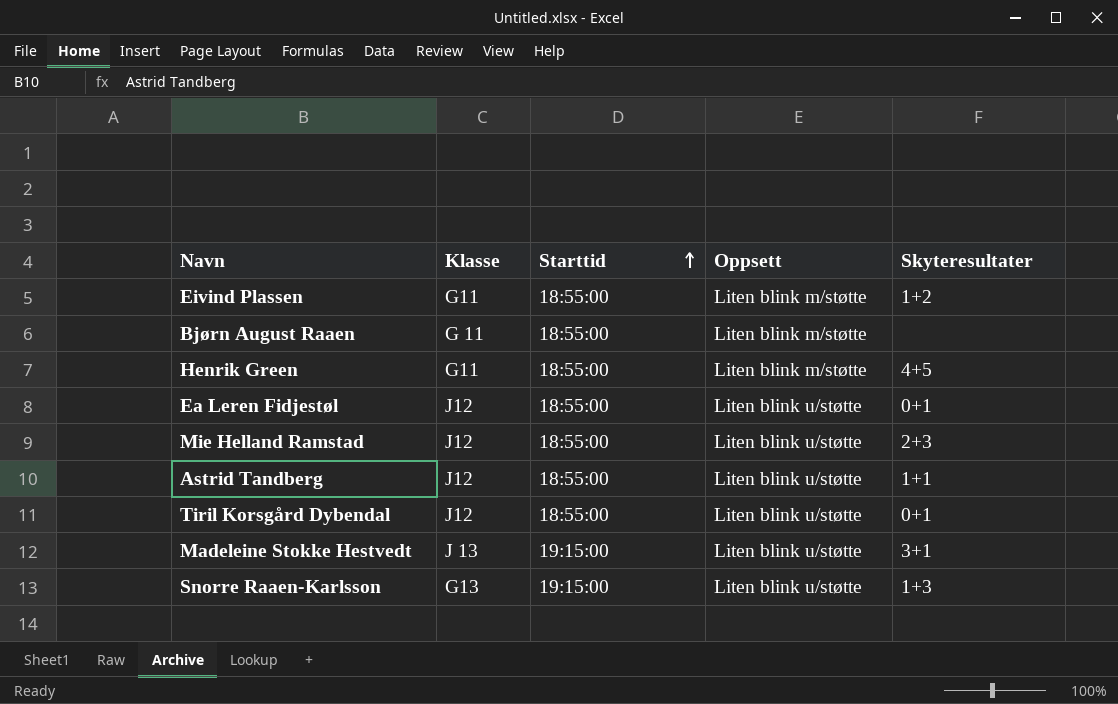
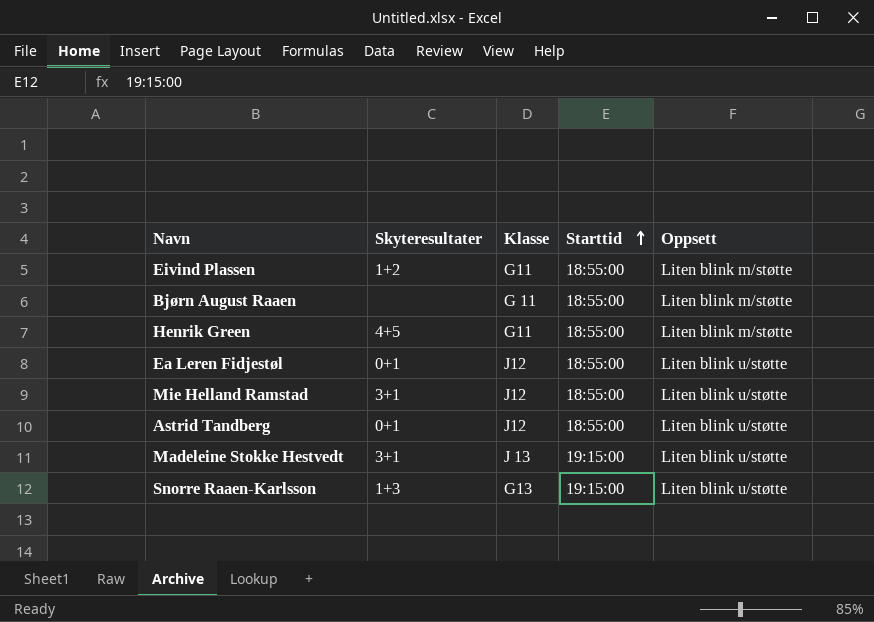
column Skyteresultater | position: 5 -> 2
row Tiril Korsgård Dybendal: J12 | 18:55:00 | Liten blink u/støtte | 0+1 -> none
Mie Helland Ramstad | Skyteresultater: 2+3 -> 3+1
Astrid Tandberg | Skyteresultater: 1+1 -> 0+1

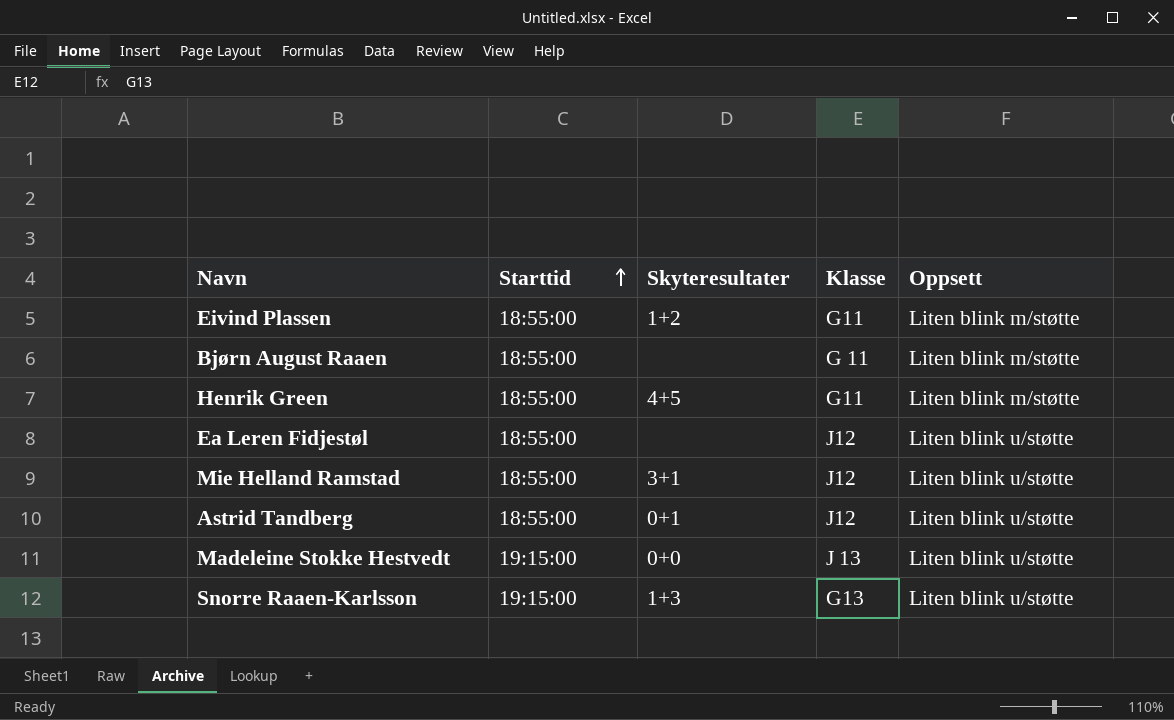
column Starttid | position: 4 -> 2
Ea Leren Fidjestøl | Skyteresultater: 0+1 -> none
Madeleine Stokke Hestvedt | Skyteresultater: 3+1 -> 0+0

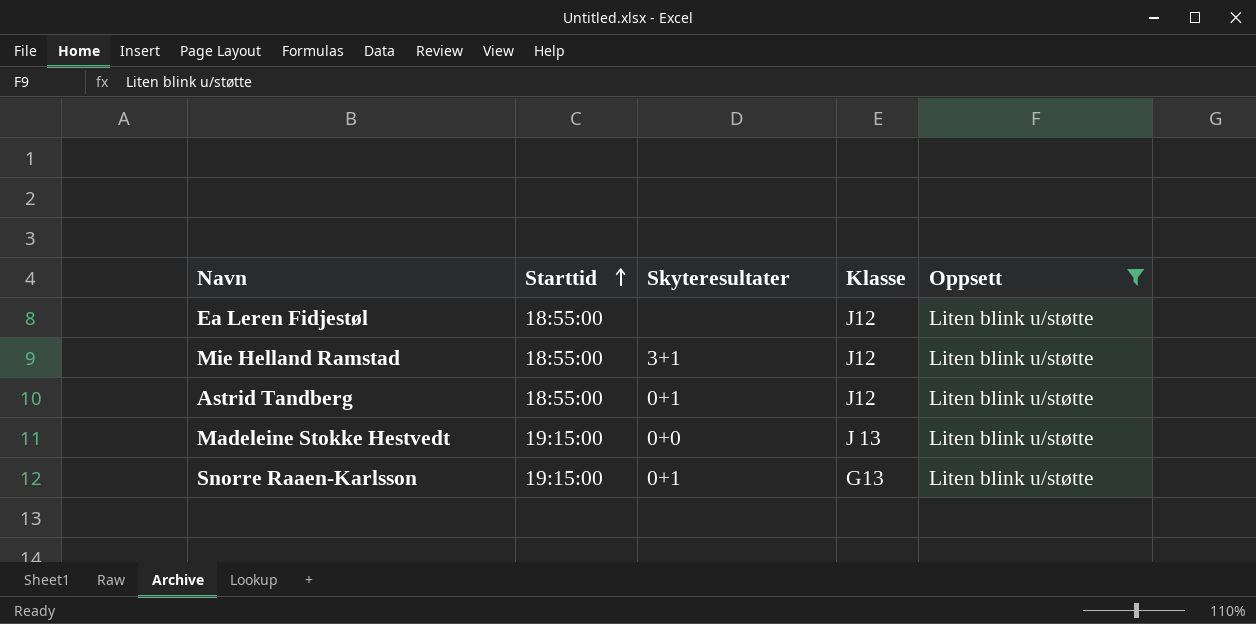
filter: none -> Oppsett = Liten blink u/støtte
Snorre Raaen-Karlsson | Skyteresultater: 1+3 -> 0+1

